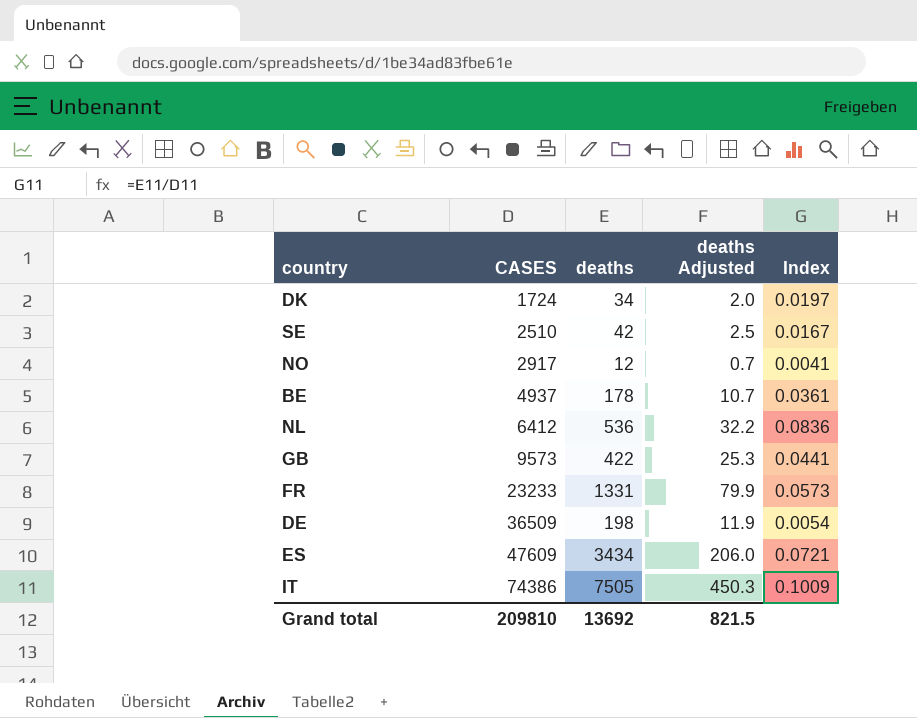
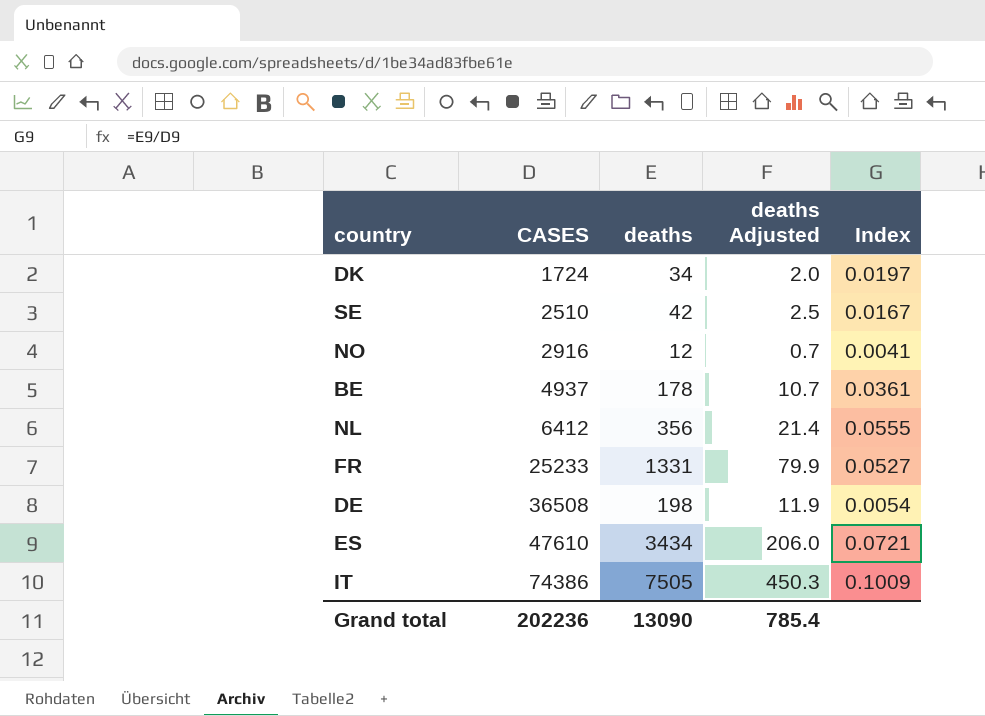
row GB: 9573 | 422 | 25.3 | 0.0441 -> none
NO | CASES: 2917 -> 2916
NL | deaths: 536 -> 356
NL | deaths Adjusted: 32.2 -> 21.4
NL | Index: 0.0836 -> 0.0555
FR | CASES: 23233 -> 25233
FR | Index: 0.0573 -> 0.0527
DE | CASES: 36509 -> 36508
ES | CASES: 47609 -> 47610
Grand total | CASES: 209810 -> 202236
Grand total | deaths: 13692 -> 13090
Grand total | deaths Adjusted: 821.5 -> 785.4

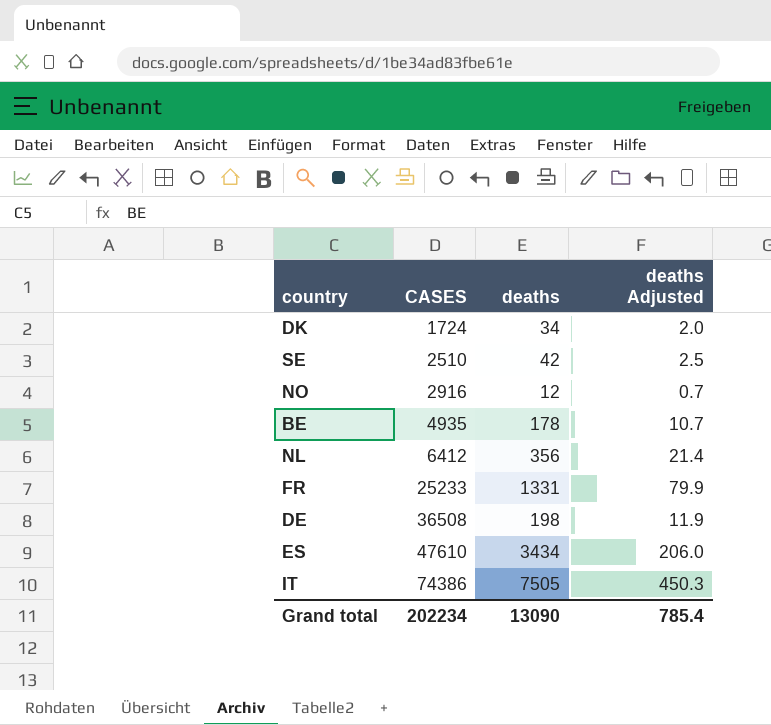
column Index | formula: [deaths] / [CASES] -> none
BE | CASES: 4937 -> 4935
Grand total | CASES: 202236 -> 202234

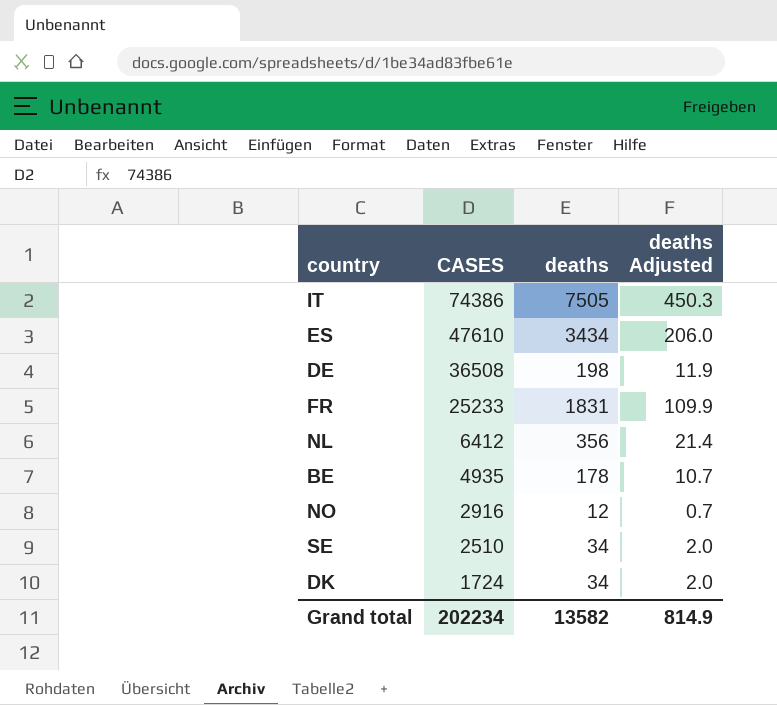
row order: CASES ascending -> CASES descending
FR | deaths: 1331 -> 1831
FR | deaths Adjusted: 79.9 -> 109.9
SE | deaths: 42 -> 34
SE | deaths Adjusted: 2.5 -> 2.0
Grand total | deaths: 13090 -> 13582
Grand total | deaths Adjusted: 785.4 -> 814.9

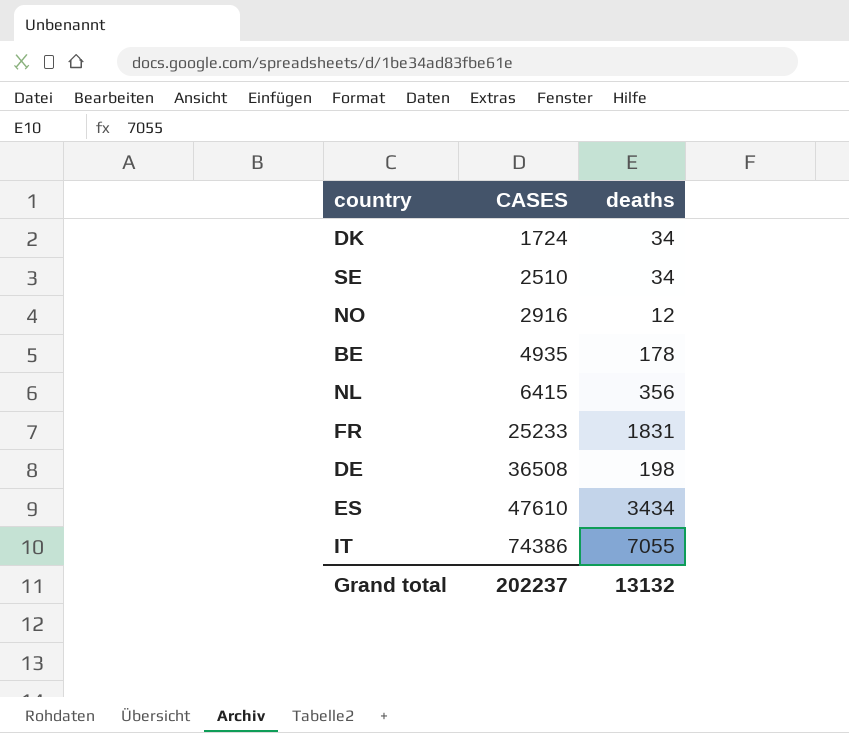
row order: CASES descending -> CASES ascending
column deaths Adjusted | formula: [deaths] * 0.06 -> none
NL | CASES: 6412 -> 6415
IT | deaths: 7505 -> 7055
Grand total | CASES: 202234 -> 202237
Grand total | deaths: 13582 -> 13132

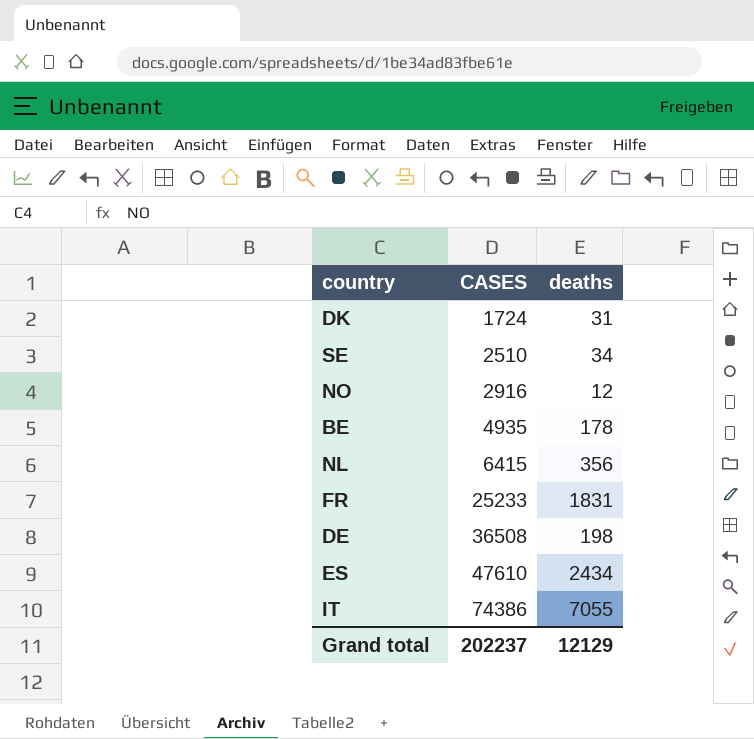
DK | deaths: 34 -> 31
ES | deaths: 3434 -> 2434
Grand total | deaths: 13132 -> 12129

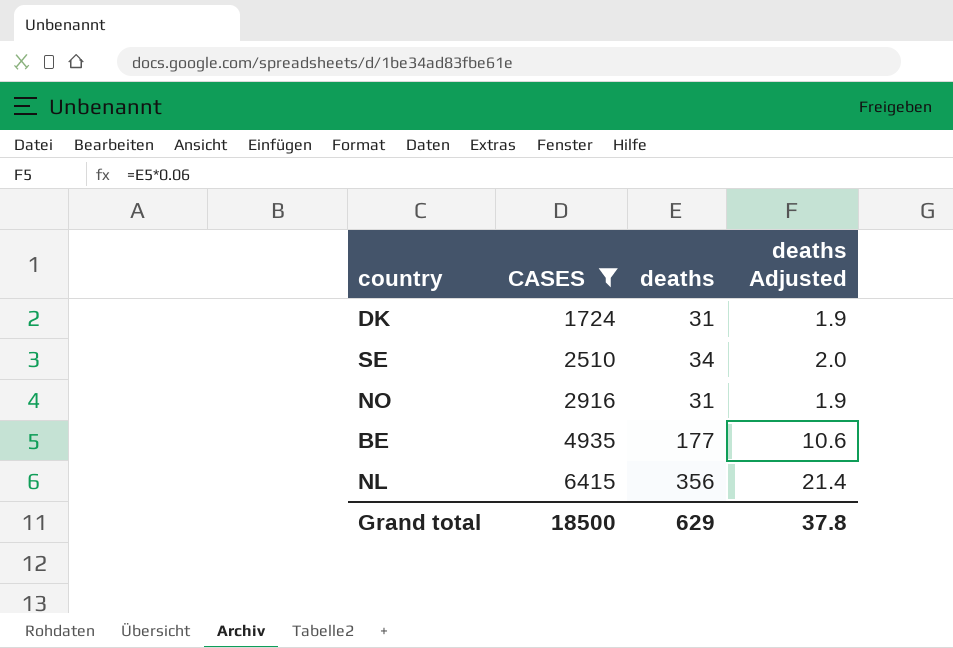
filter: none -> CASES <= 6415
column deaths Adjusted | formula: none -> [deaths] * 0.06
NO | deaths: 12 -> 31
BE | deaths: 178 -> 177
Grand total | CASES: 202237 -> 18500
Grand total | deaths: 12129 -> 629

